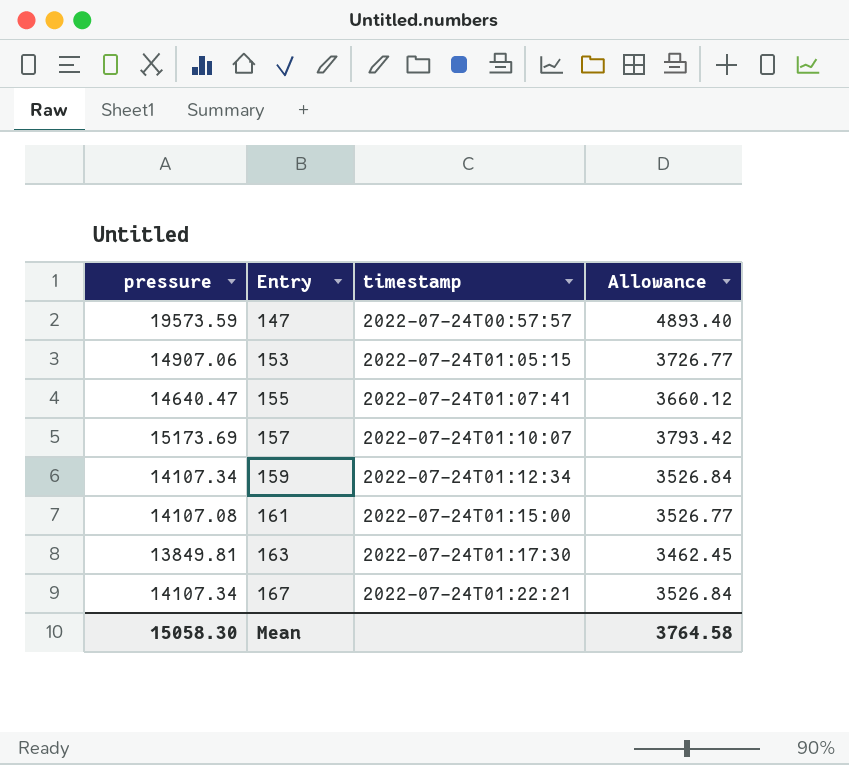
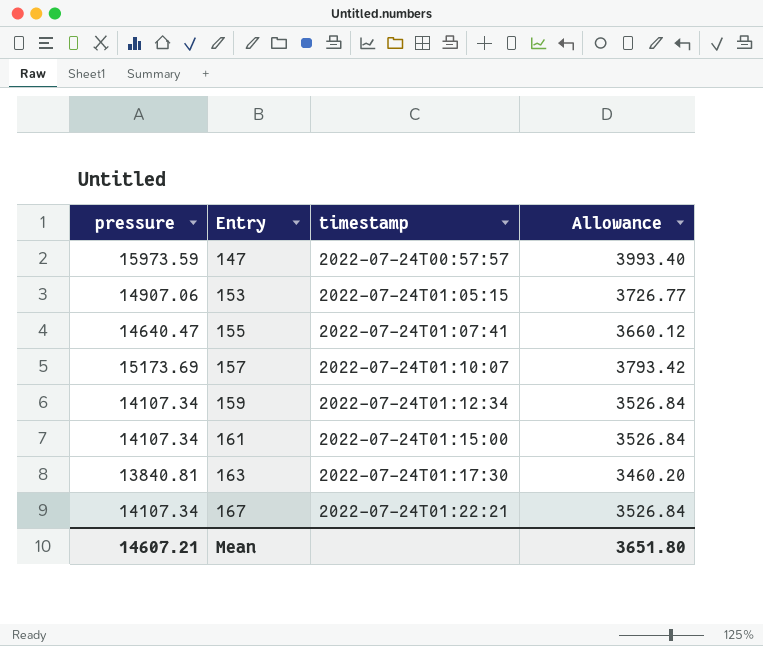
147 | pressure: 19573.59 -> 15973.59
147 | Allowance: 4893.40 -> 3993.40
161 | pressure: 14107.08 -> 14107.34
161 | Allowance: 3526.77 -> 3526.84
163 | pressure: 13849.81 -> 13840.81
163 | Allowance: 3462.45 -> 3460.20
Mean | pressure: 15058.30 -> 14607.21
Mean | Allowance: 3764.58 -> 3651.80

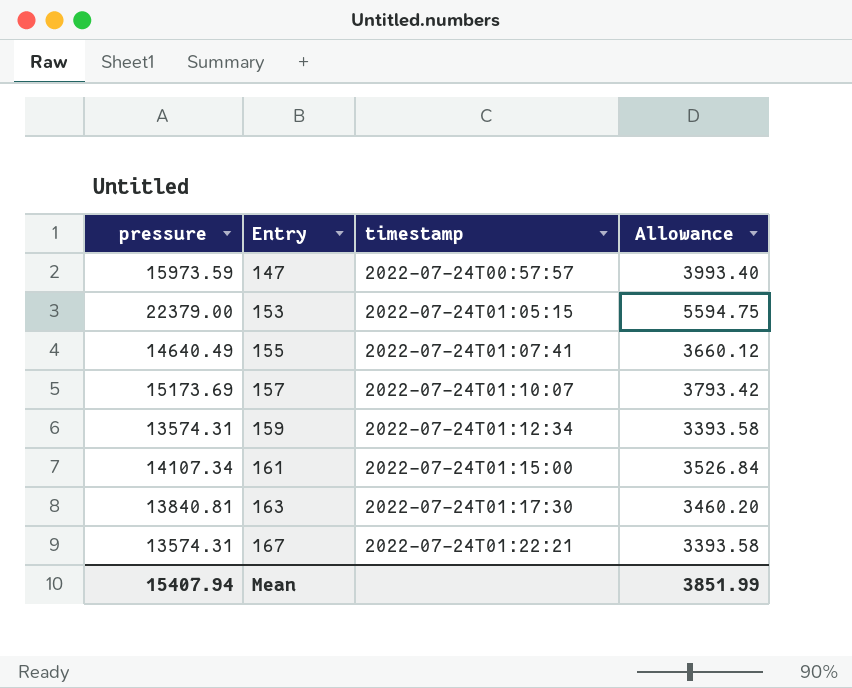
153 | pressure: 14907.06 -> 22379.00
153 | Allowance: 3726.77 -> 5594.75
155 | pressure: 14640.47 -> 14640.49
159 | pressure: 14107.34 -> 13574.31
159 | Allowance: 3526.84 -> 3393.58
167 | pressure: 14107.34 -> 13574.31
167 | Allowance: 3526.84 -> 3393.58
Mean | pressure: 14607.21 -> 15407.94
Mean | Allowance: 3651.80 -> 3851.99

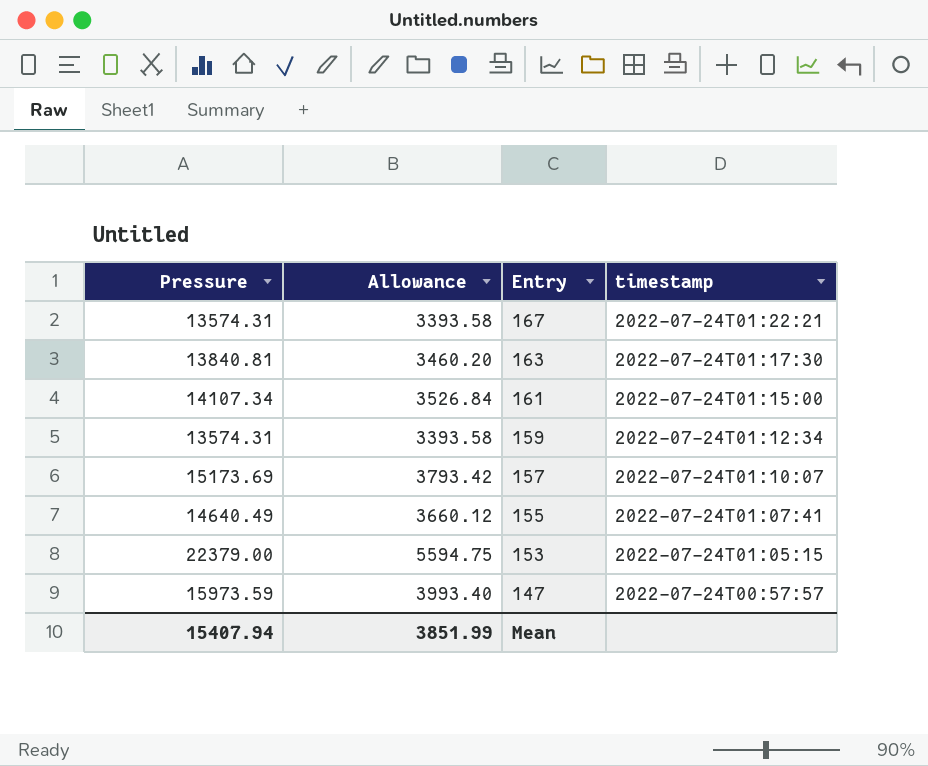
row order: Entry ascending -> Entry descending
column name: pressure -> Pressure
column Allowance | position: 4 -> 2

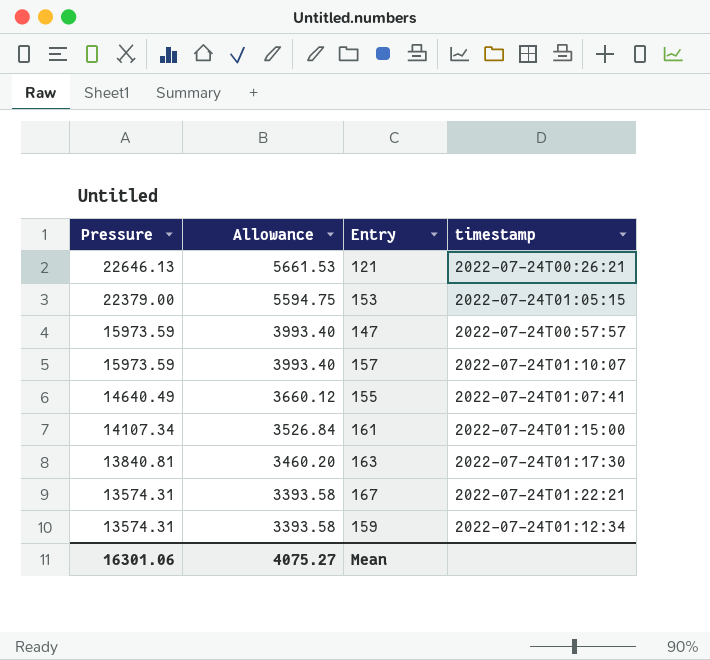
row order: Entry descending -> Pressure descending
row 121: none -> 22646.13 | 5661.53 | 2022-07-24T00:26:21
157 | Pressure: 15173.69 -> 15973.59
157 | Allowance: 3793.42 -> 3993.40
Mean | Pressure: 15407.94 -> 16301.06
Mean | Allowance: 3851.99 -> 4075.27

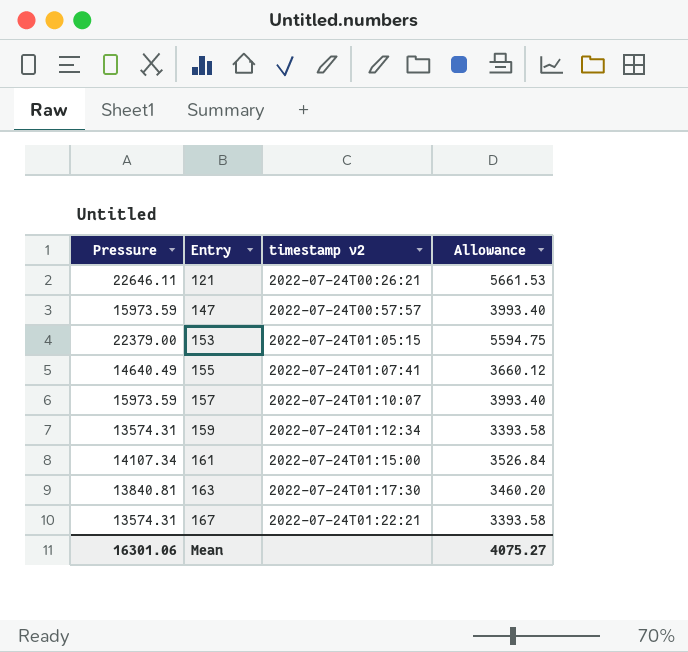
row order: Pressure descending -> Entry ascending
column name: timestamp -> timestamp v2
column Allowance | position: 2 -> 4
121 | Pressure: 22646.13 -> 22646.11

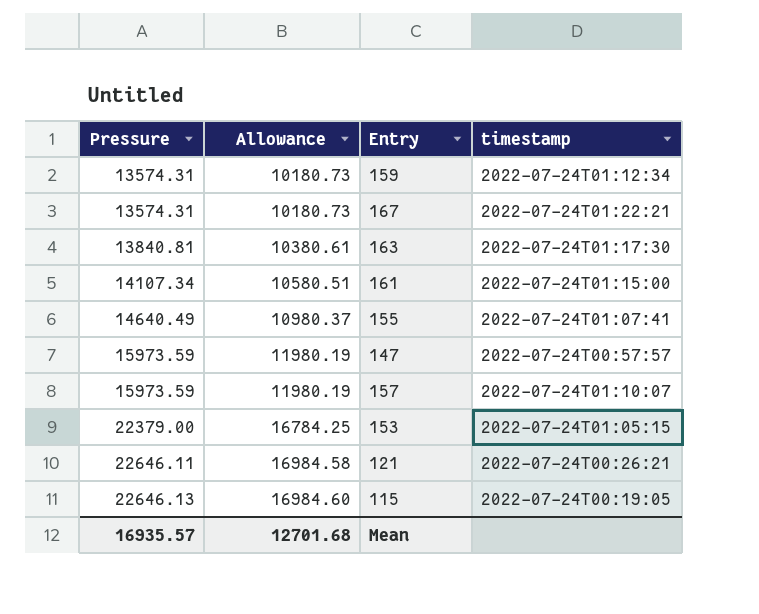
row order: Entry ascending -> Pressure ascending
column Allowance | formula: [Pressure] * 0.25 -> [Pressure] * 0.75
column Allowance | position: 4 -> 2
column name: timestamp v2 -> timestamp
row 115: none -> 22646.13 | 16984.60 | 2022-07-24T00:19:05
Mean | Pressure: 16301.06 -> 16935.57
Mean | Allowance: 4075.27 -> 12701.68

